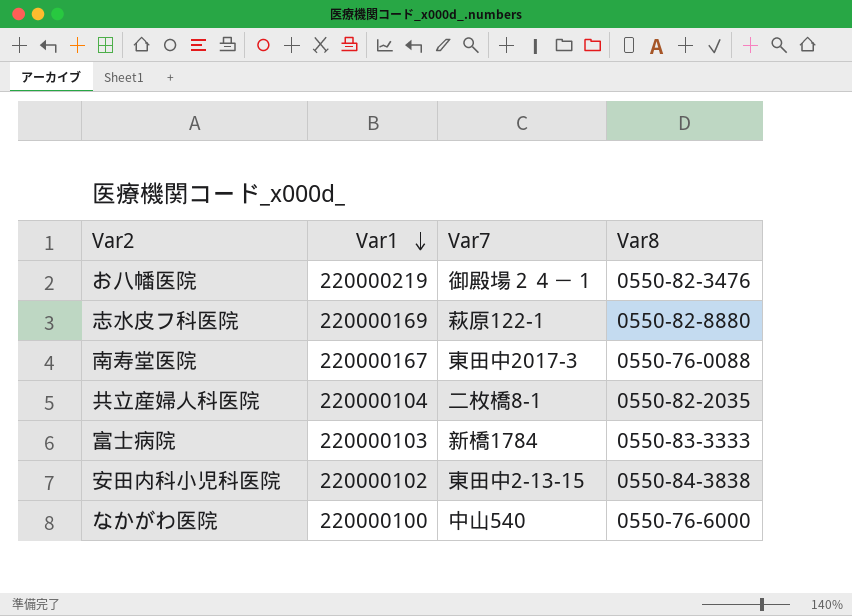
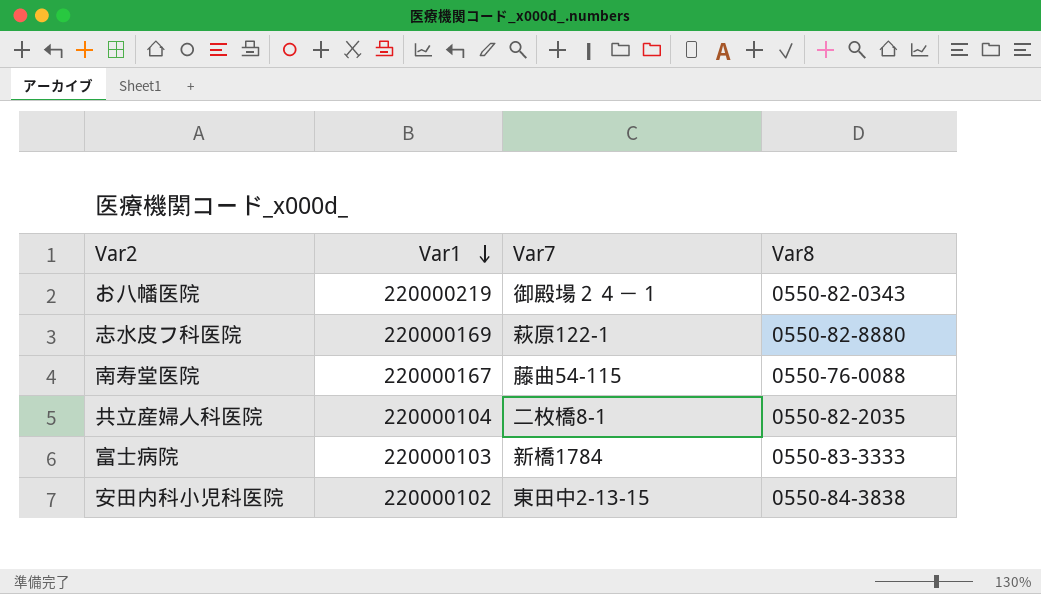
row なかがわ医院: 220000100 | 中山540 | 0550-76-6000 -> none
お八幡医院 | Var8: 0550-82-3476 -> 0550-82-0343
南寿堂医院 | Var7: 東田中2017-3 -> 藤曲54-115

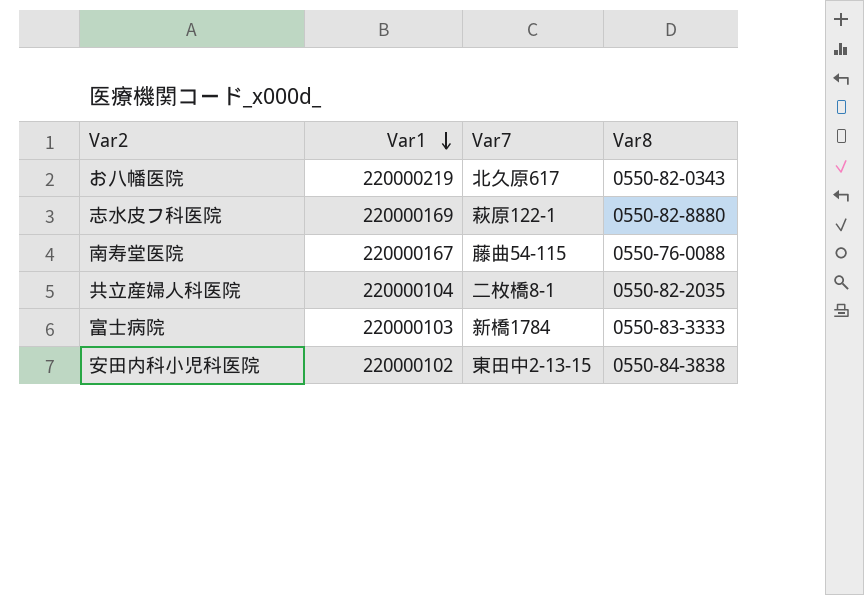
お八幡医院 | Var7: 御殿場２４－１ -> 北久原617

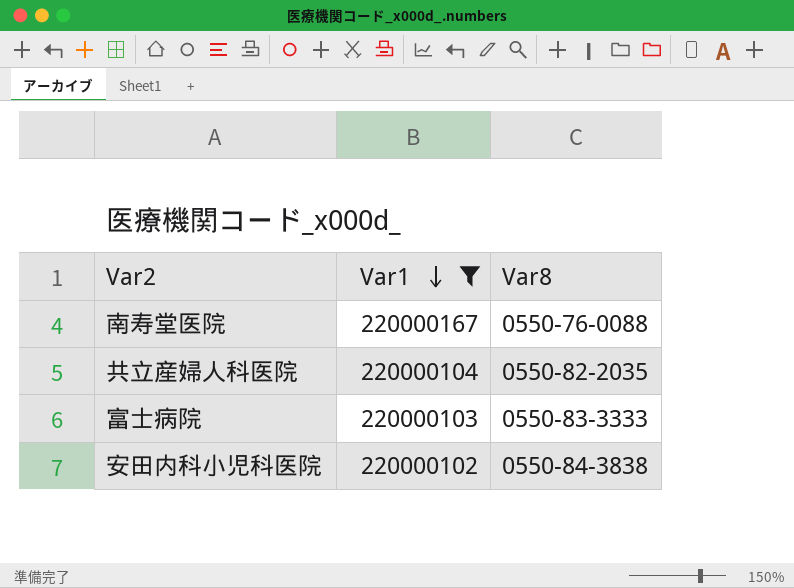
filter: none -> Var1 <= 220000167
column Var7 | position: 3 -> none

